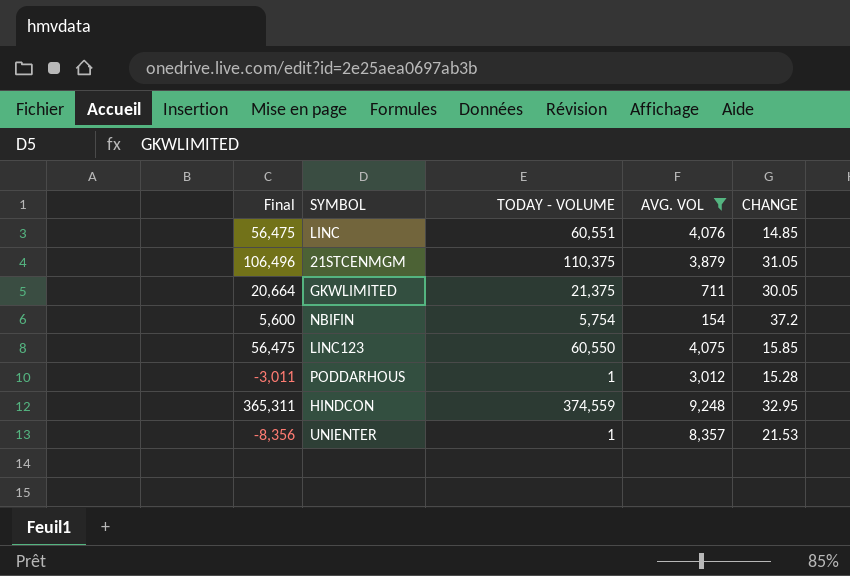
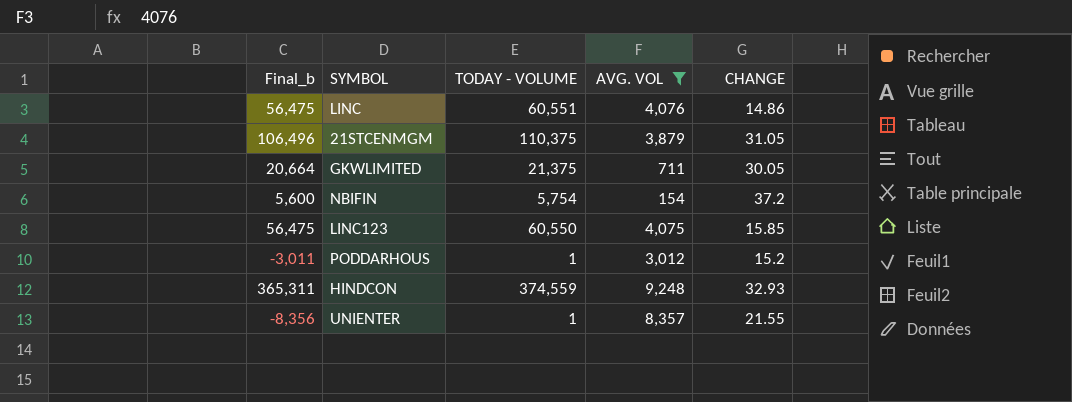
column name: Final -> Final_b
LINC | CHANGE: 14.85 -> 14.86
PODDARHOUS | CHANGE: 15.28 -> 15.2
HINDCON | CHANGE: 32.95 -> 32.93
UNIENTER | CHANGE: 21.53 -> 21.55

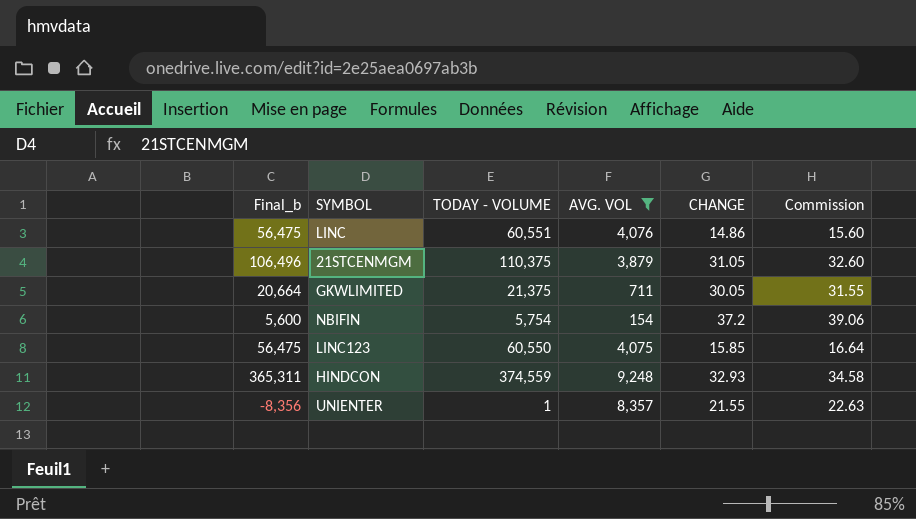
column Commission | formula: none -> [CHANGE] * 1.05
row PODDARHOUS: -3,011 | 1 | 3,012 | 15.2 -> none

